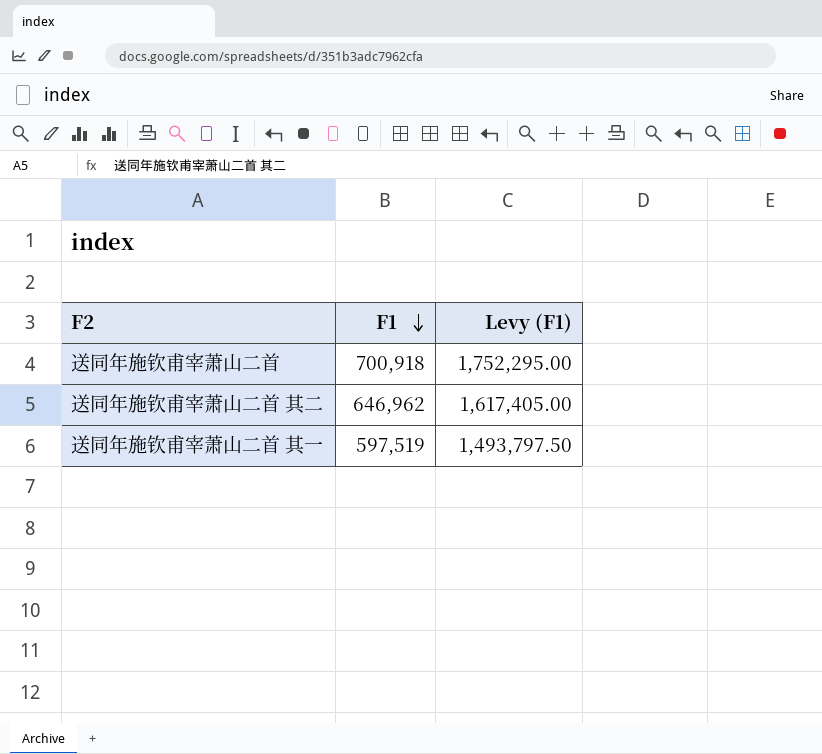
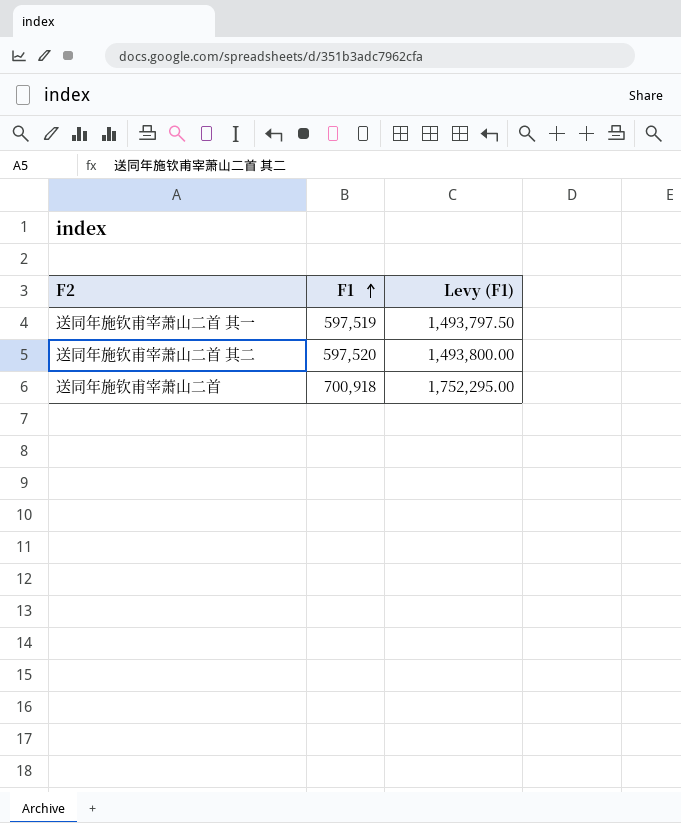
row order: F1 descending -> F1 ascending
送同年施钦甫宰萧山二首 其二 | F1: 646,962 -> 597,520
送同年施钦甫宰萧山二首 其二 | Levy (F1): 1,617,405.00 -> 1,493,800.00

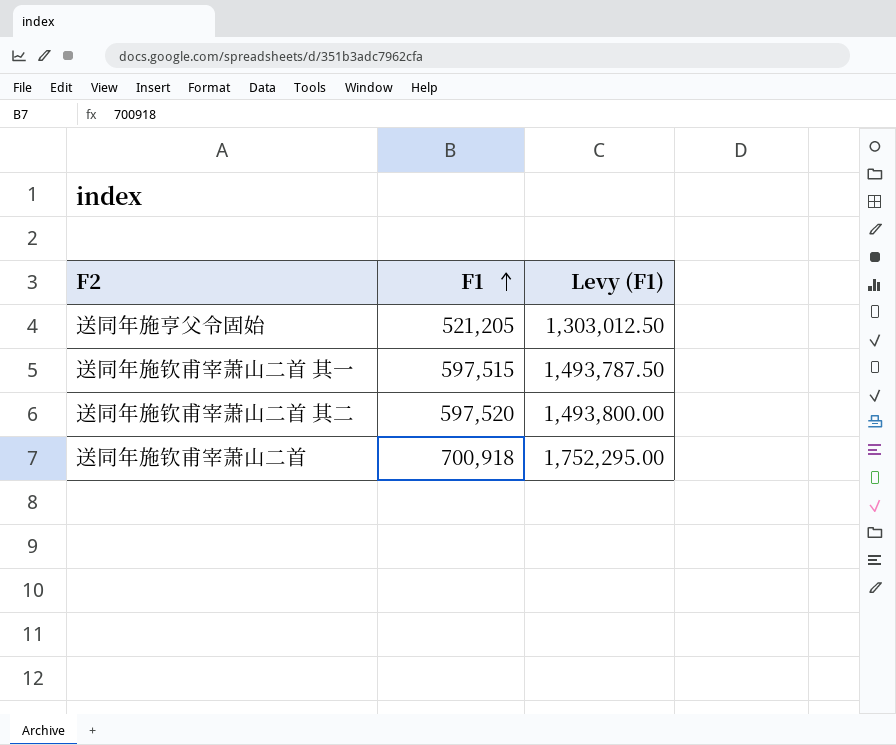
row 送同年施亨父令固始: none -> 521,205 | 1,303,012.50
送同年施钦甫宰萧山二首 其一 | F1: 597,519 -> 597,515
送同年施钦甫宰萧山二首 其一 | Levy (F1): 1,493,797.50 -> 1,493,787.50

